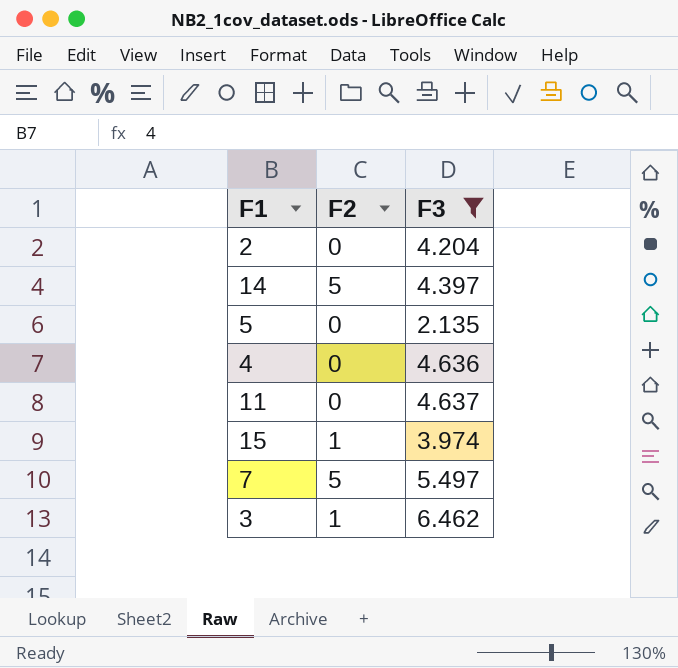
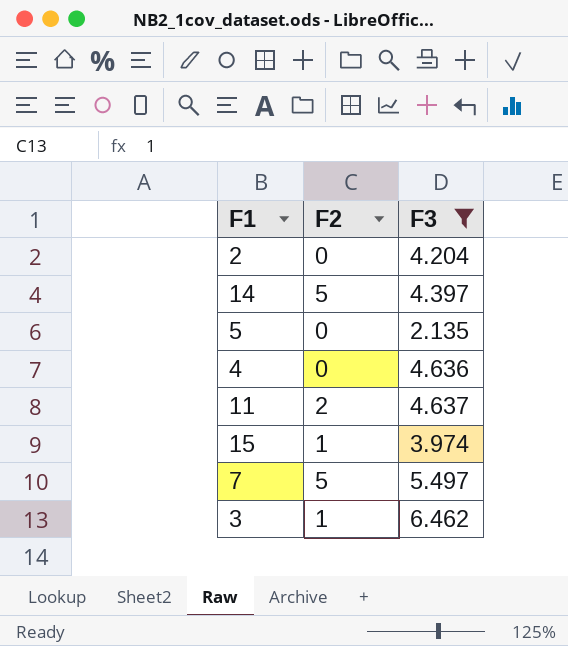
11 | F2: 0 -> 2

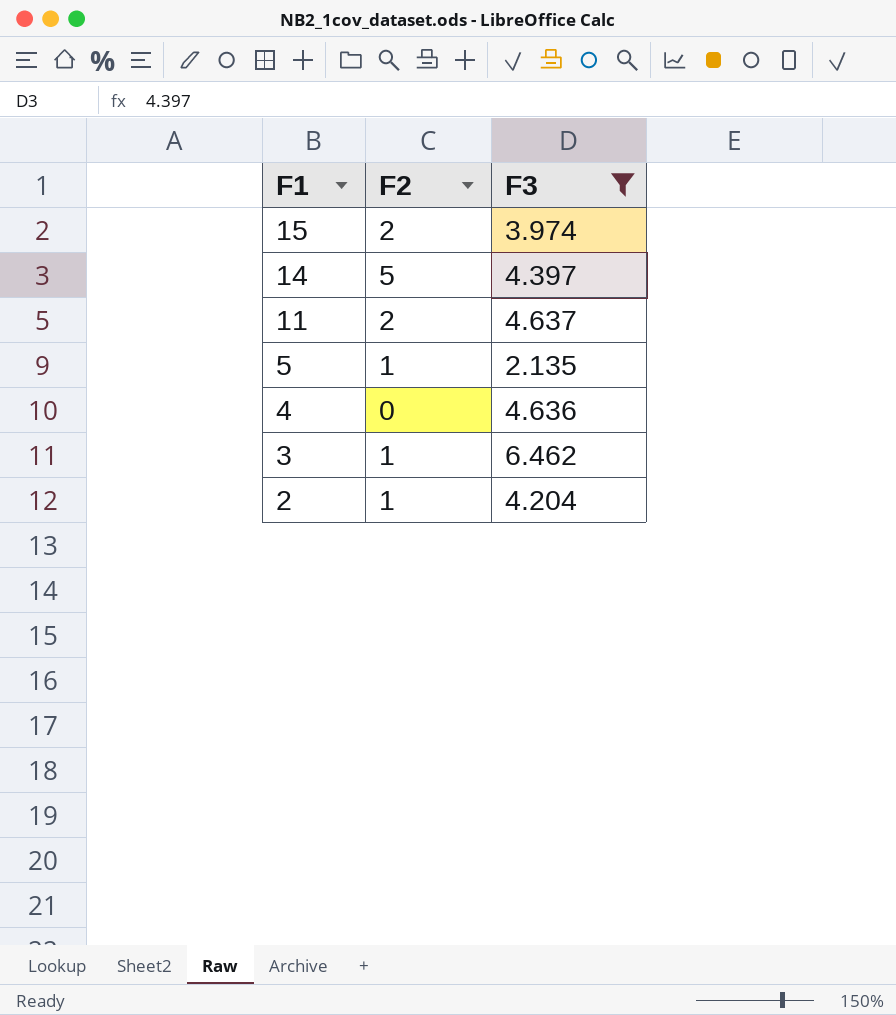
row order: none -> F1 descending
row 7: 5 | 5.497 -> none
15 | F2: 1 -> 2
5 | F2: 0 -> 1
2 | F2: 0 -> 1

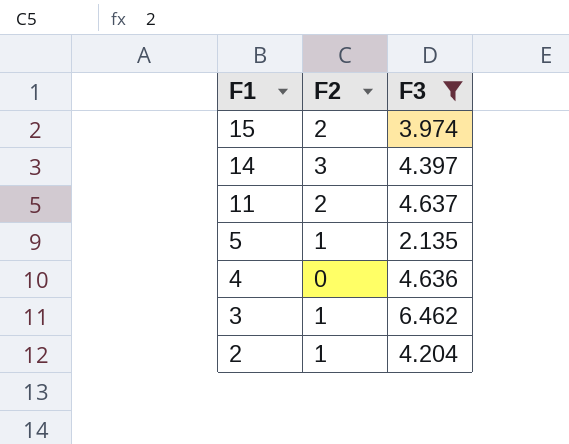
14 | F2: 5 -> 3

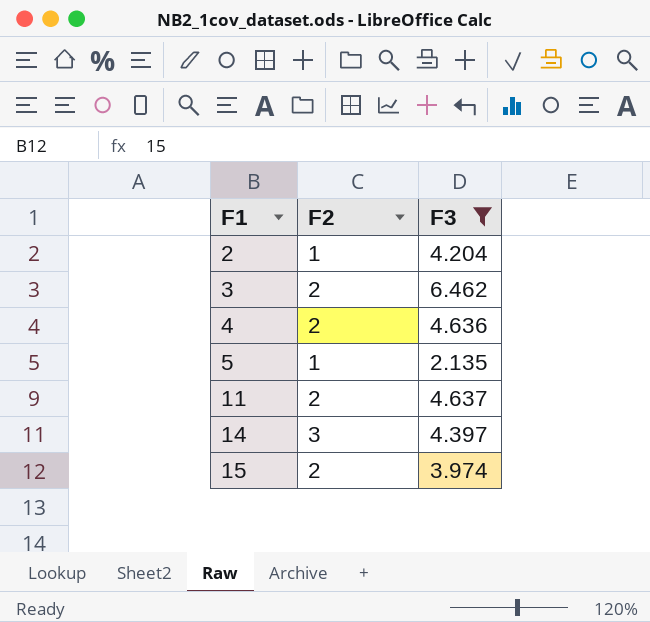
row order: F1 descending -> F1 ascending
3 | F2: 1 -> 2
4 | F2: 0 -> 2

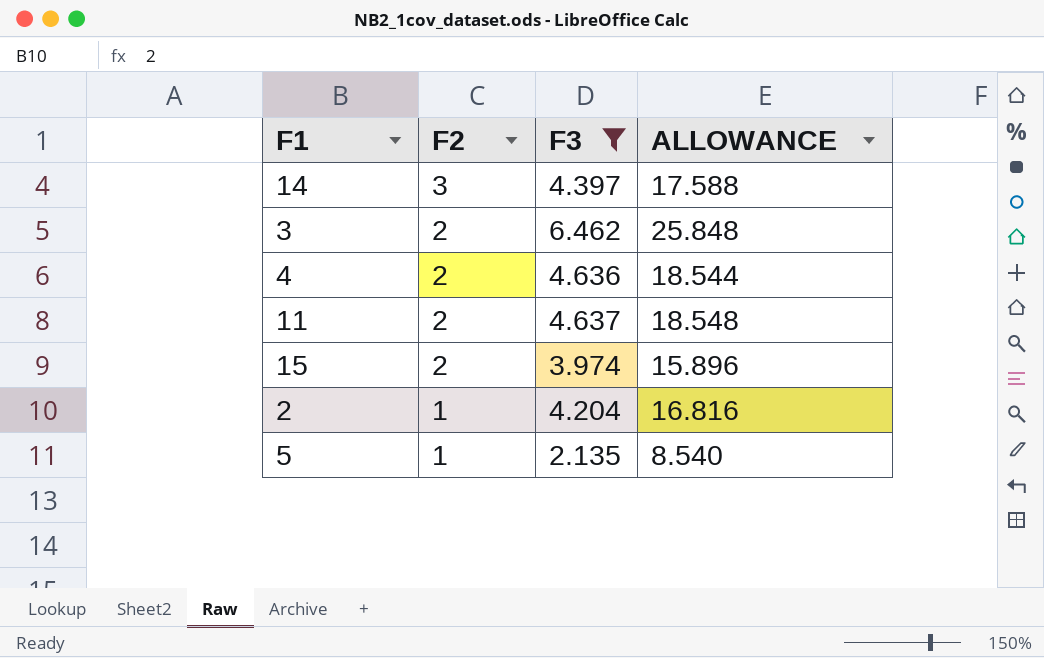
row order: F1 ascending -> F2 descending
column ALLOWANCE | formula: none -> [F3] * 4

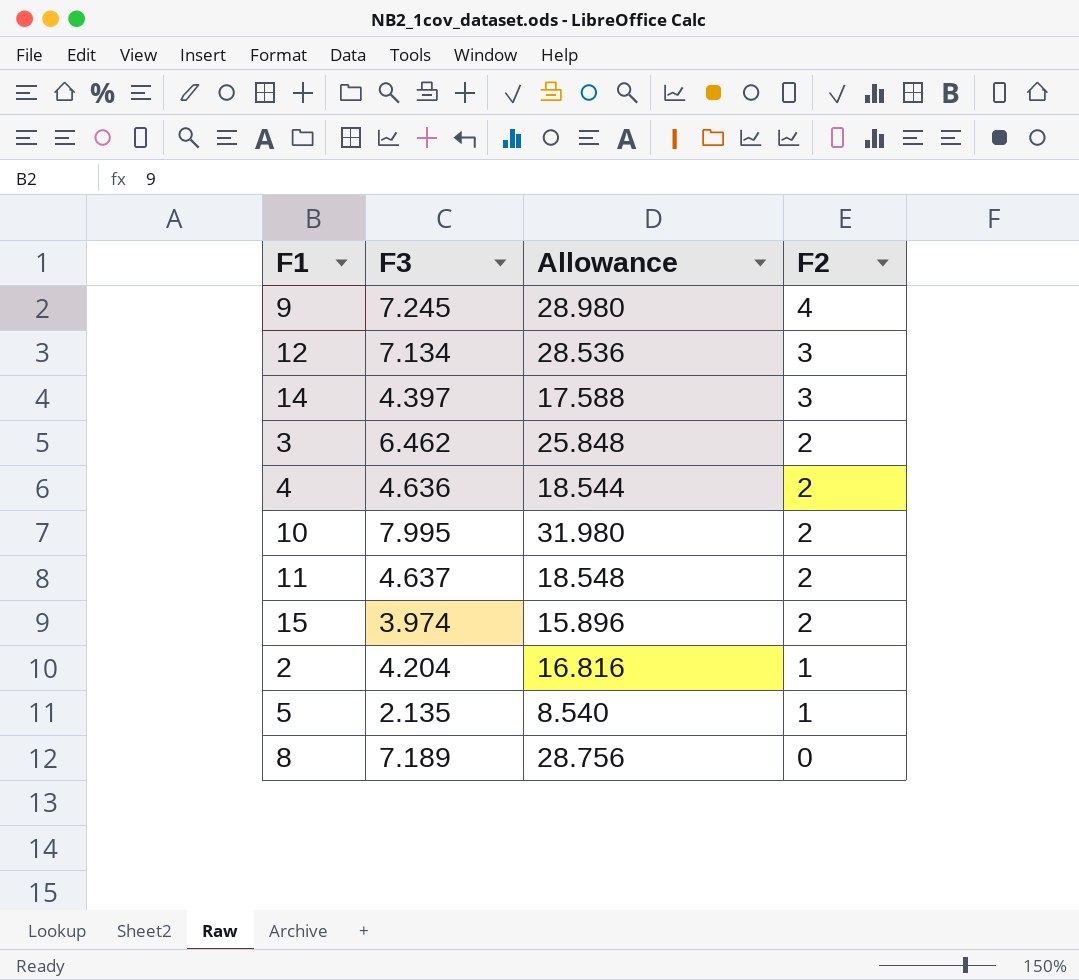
filter: F3 <= 6.462 -> none
column name: ALLOWANCE -> Allowance
column F2 | position: 2 -> 4

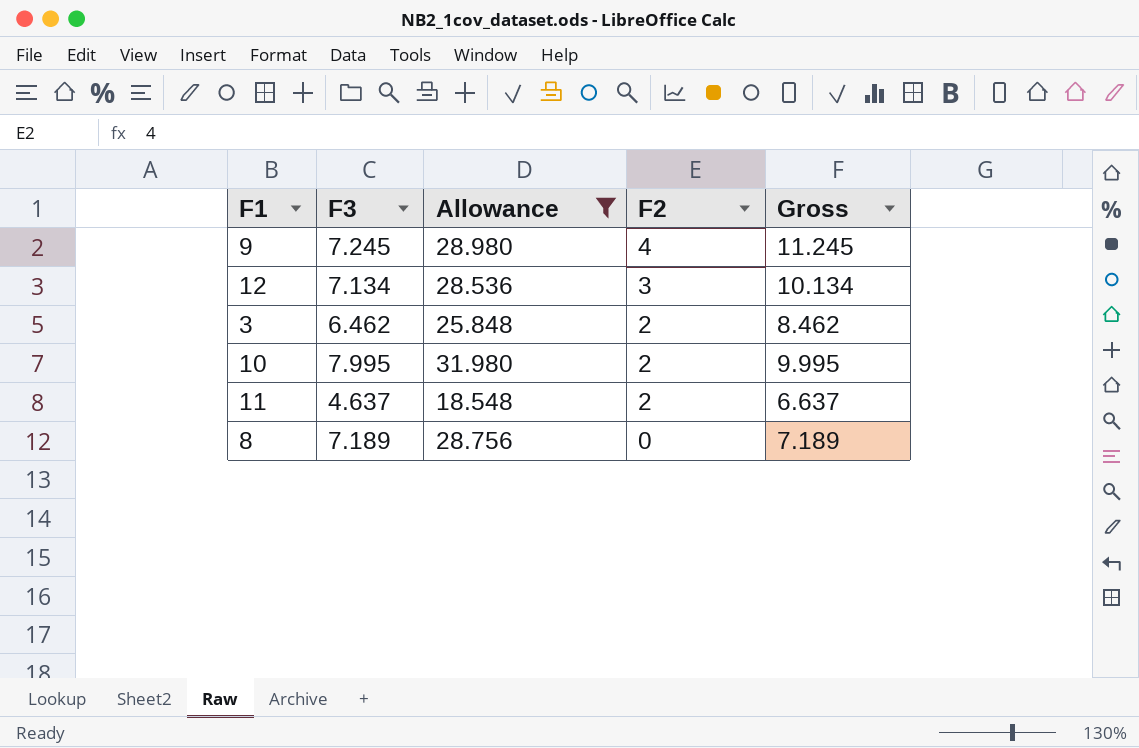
filter: none -> Allowance >= 18.548
column Gross | formula: none -> [F3] + [F2]

